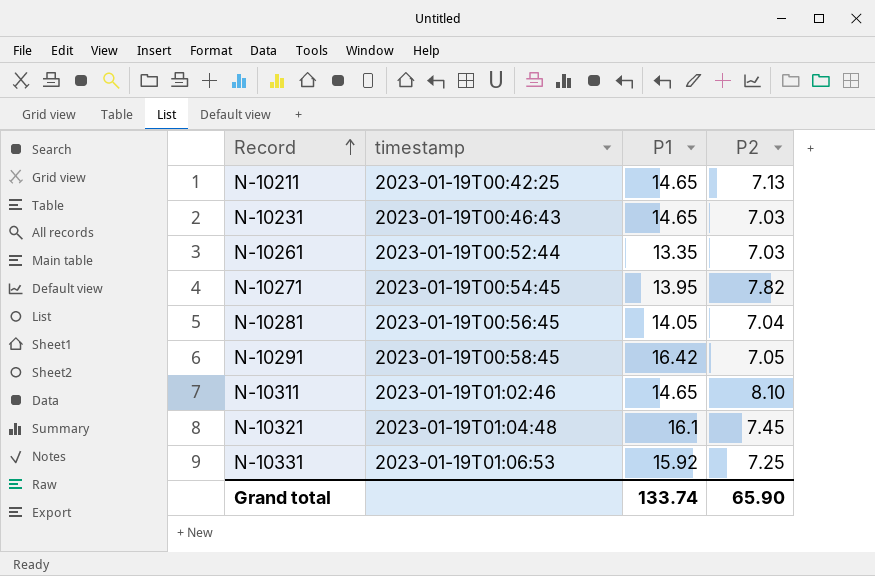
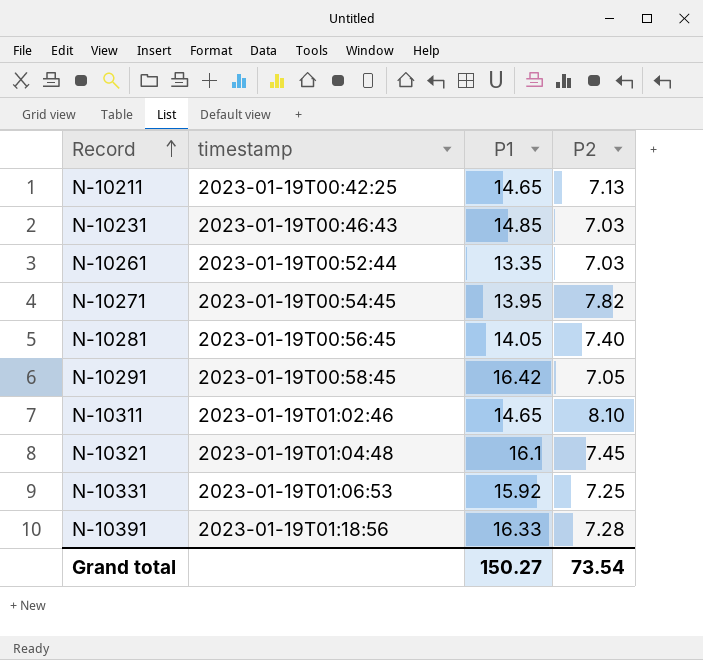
N-10231 | P1: 14.65 -> 14.85
N-10281 | P2: 7.04 -> 7.40
row N-10391: none -> 2023-01-19T01:18:56 | 16.33 | 7.28
Grand total | P1: 133.74 -> 150.27
Grand total | P2: 65.90 -> 73.54

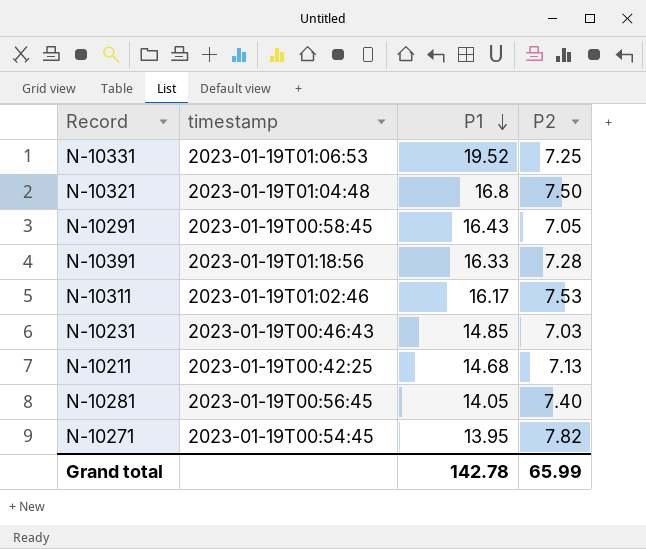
row order: Record ascending -> P1 descending
row N-10261: 2023-01-19T00:52:44 | 13.35 | 7.03 -> none
N-10331 | P1: 15.92 -> 19.52
N-10321 | P1: 16.1 -> 16.8
N-10321 | P2: 7.45 -> 7.50
N-10291 | P1: 16.42 -> 16.43
N-10311 | P1: 14.65 -> 16.17
N-10311 | P2: 8.10 -> 7.53
N-10211 | P1: 14.65 -> 14.68
Grand total | P1: 150.27 -> 142.78
Grand total | P2: 73.54 -> 65.99

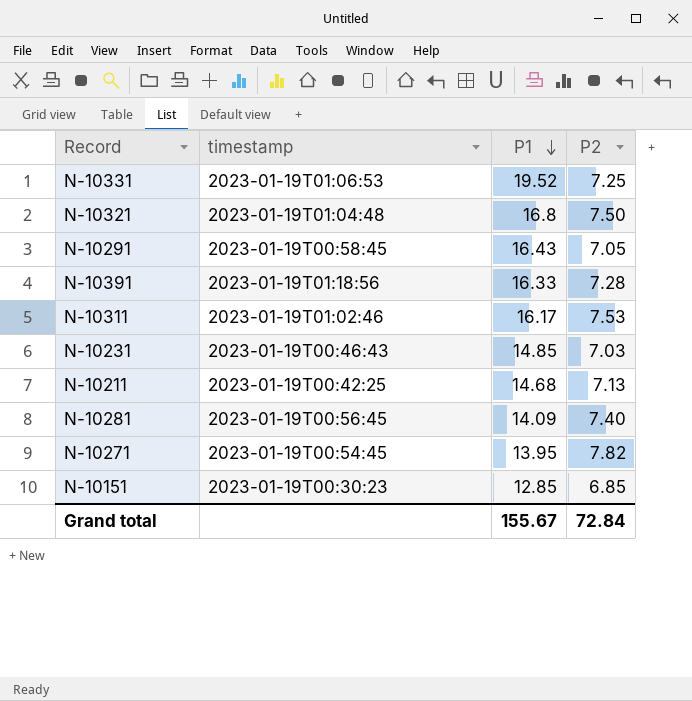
N-10281 | P1: 14.05 -> 14.09
row N-10151: none -> 2023-01-19T00:30:23 | 12.85 | 6.85
Grand total | P1: 142.78 -> 155.67
Grand total | P2: 65.99 -> 72.84

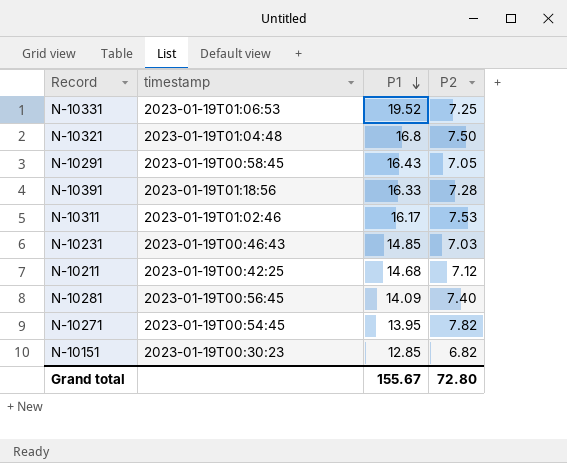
N-10211 | P2: 7.13 -> 7.12
N-10151 | P2: 6.85 -> 6.82
Grand total | P2: 72.84 -> 72.80

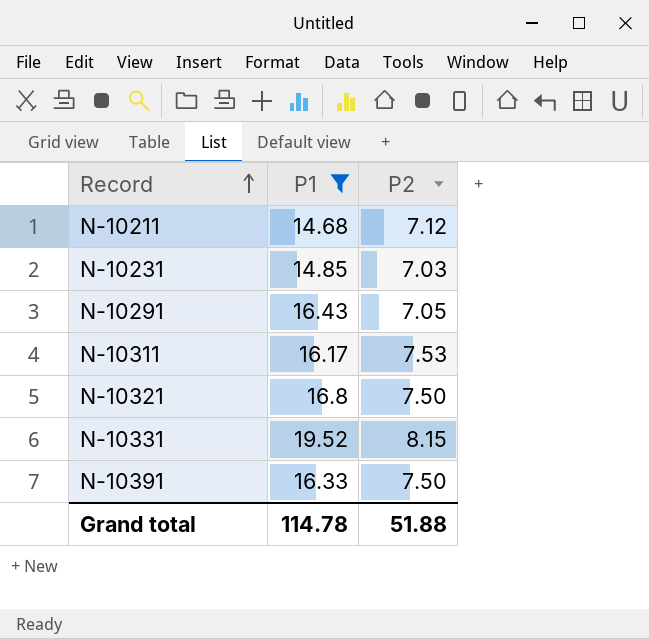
filter: none -> P1 >= 14.68
row order: P1 descending -> Record ascending
column timestamp | position: 2 -> none
N-10331 | P2: 7.25 -> 8.15
N-10391 | P2: 7.28 -> 7.50
Grand total | P1: 155.67 -> 114.78
Grand total | P2: 72.80 -> 51.88

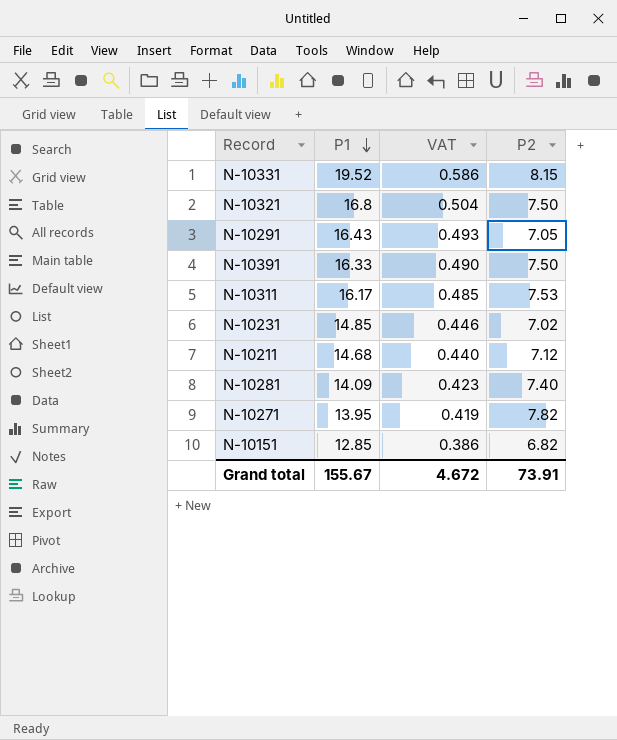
filter: P1 >= 14.68 -> none
row order: Record ascending -> P1 descending
column VAT | formula: none -> [P1] * 0.03
N-10231 | P2: 7.03 -> 7.02
Grand total | P1: 114.78 -> 155.67
Grand total | P2: 51.88 -> 73.91

